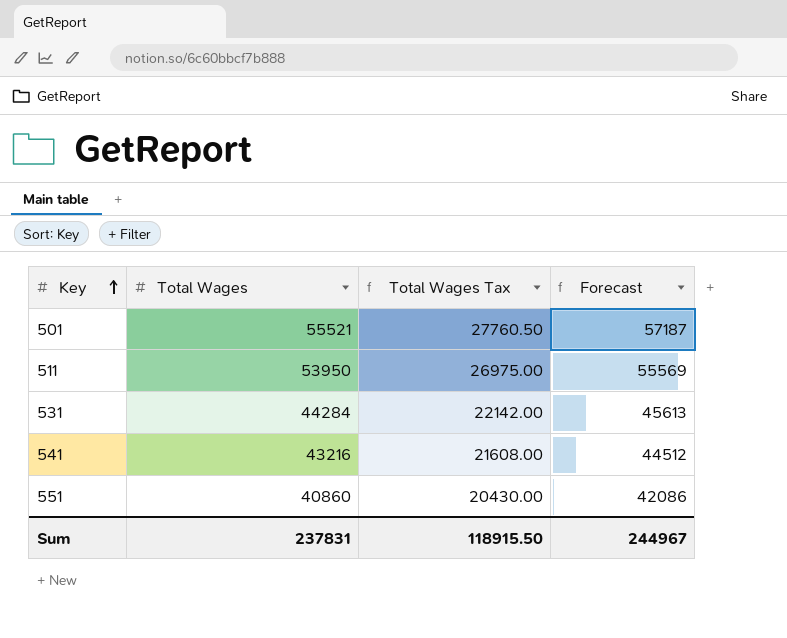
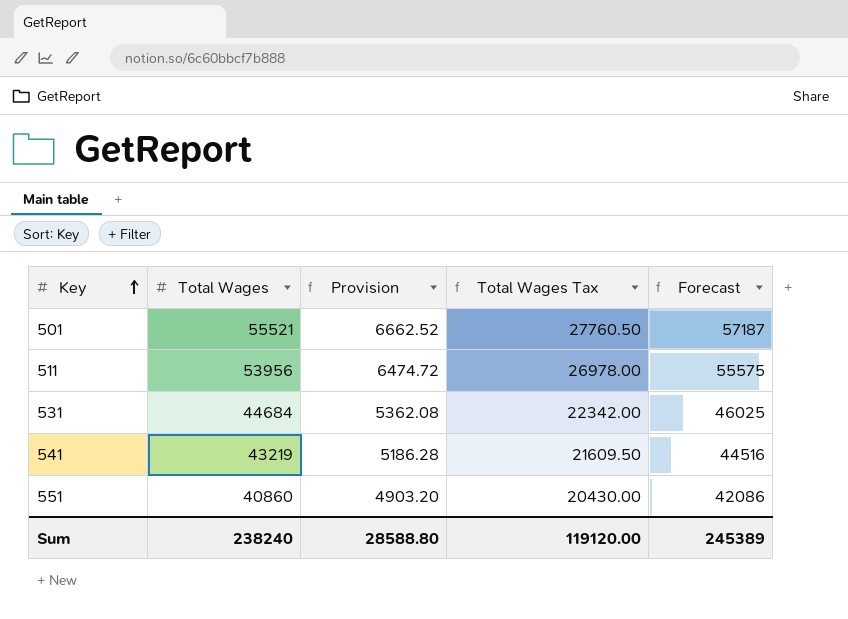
column Provision | formula: none -> [Total Wages] * 0.12
511 | Total Wages: 53950 -> 53956
511 | Total Wages Tax: 26975.00 -> 26978.00
511 | Forecast: 55569 -> 55575
531 | Total Wages: 44284 -> 44684
531 | Total Wages Tax: 22142.00 -> 22342.00
531 | Forecast: 45613 -> 46025
541 | Total Wages: 43216 -> 43219
541 | Total Wages Tax: 21608.00 -> 21609.50
541 | Forecast: 44512 -> 44516
Sum | Total Wages: 237831 -> 238240
Sum | Total Wages Tax: 118915.50 -> 119120.00
Sum | Forecast: 244967 -> 245389

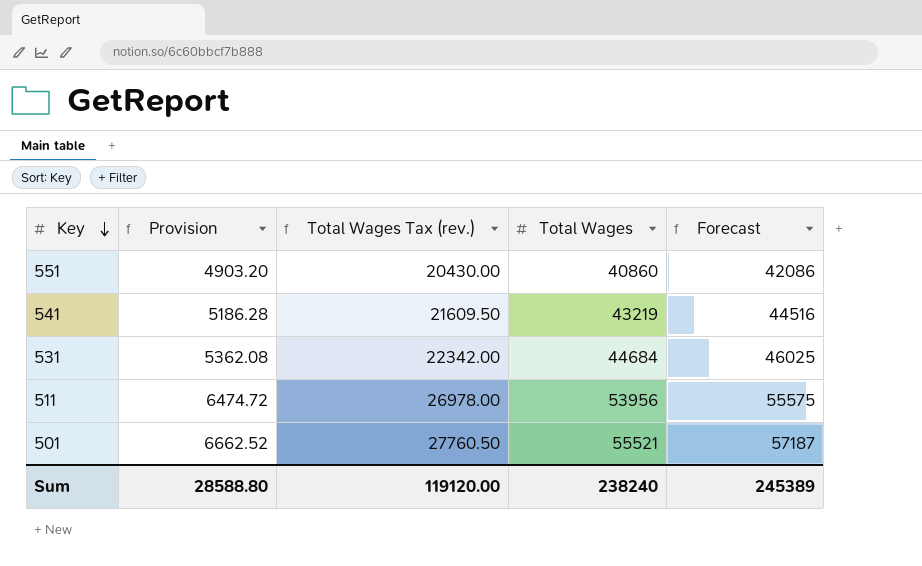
row order: Key ascending -> Key descending
column name: Total Wages Tax -> Total Wages Tax (rev.)
column Total Wages | position: 2 -> 4

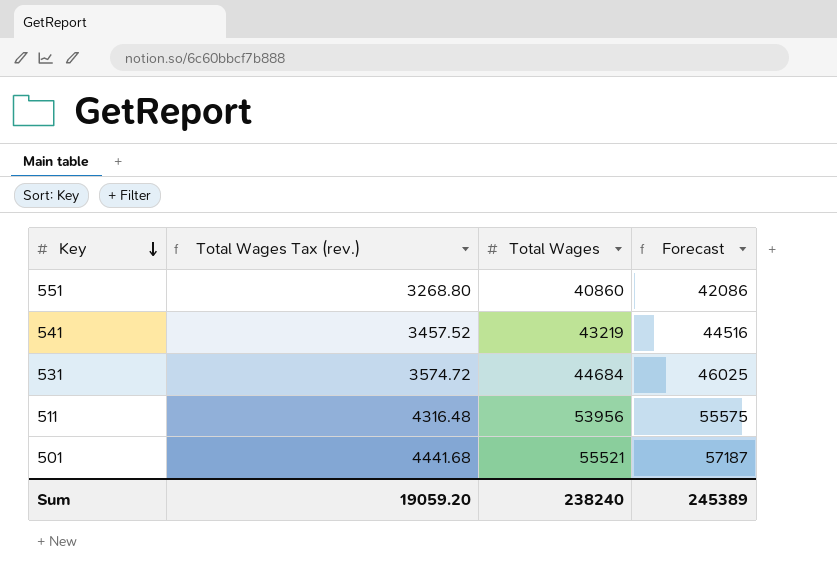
column Provision | formula: [Total Wages] * 0.12 -> none
column Total Wages Tax (rev.) | formula: [Total Wages] * 0.5 -> [Total Wages] * 0.08
Sum | Total Wages Tax (rev.): 119120.00 -> 19059.20

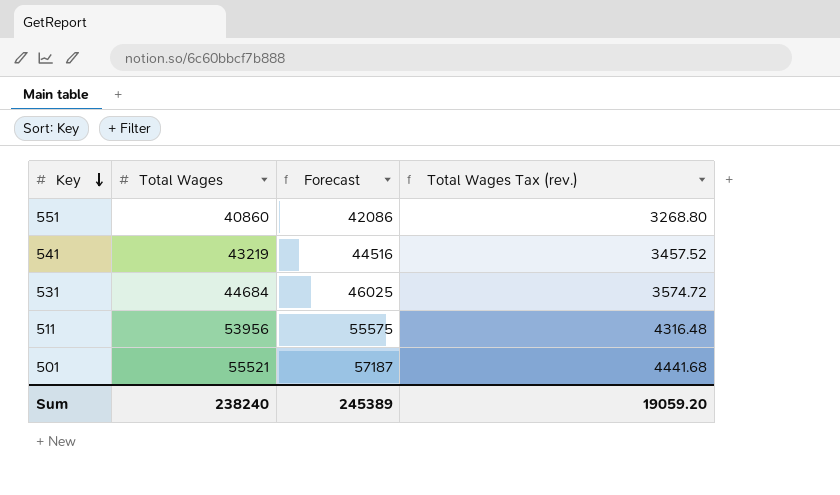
column Total Wages Tax (rev.) | position: 2 -> 4

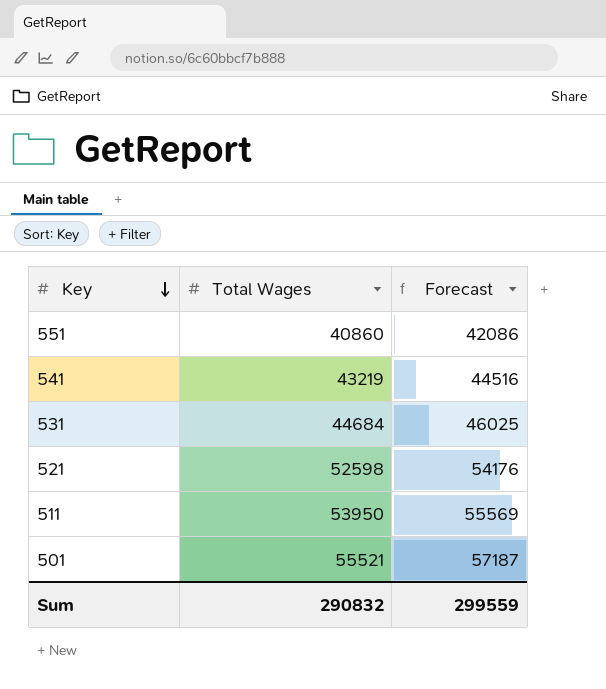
column Total Wages Tax (rev.) | formula: [Total Wages] * 0.08 -> none
row 521: none -> 52598 | 54176
511 | Total Wages: 53956 -> 53950
511 | Forecast: 55575 -> 55569
Sum | Total Wages: 238240 -> 290832
Sum | Forecast: 245389 -> 299559

